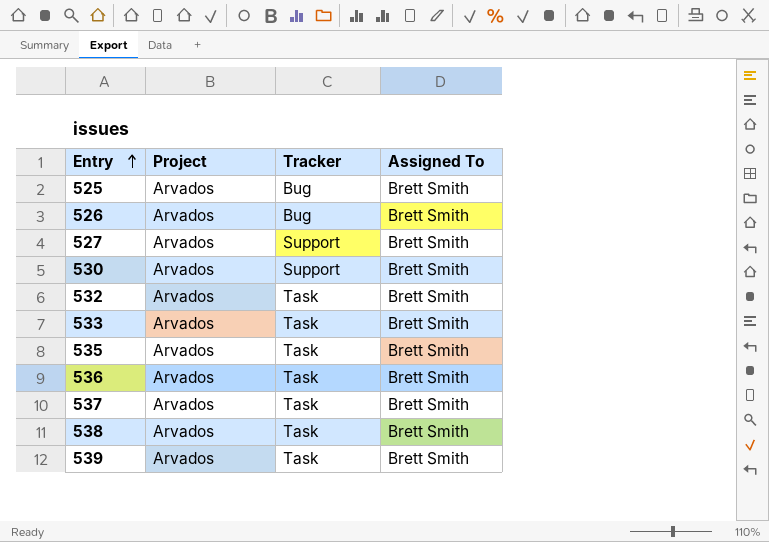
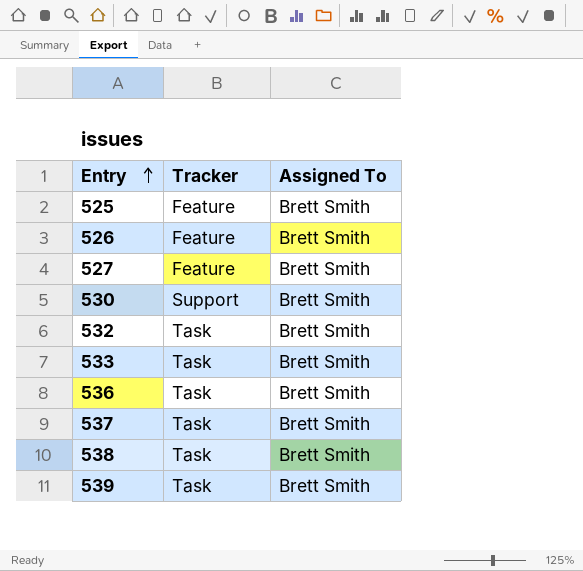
column Project | position: 2 -> none
row 535: Arvados | Task | Brett Smith -> none
525 | Tracker: Bug -> Feature
526 | Tracker: Bug -> Feature
527 | Tracker: Support -> Feature

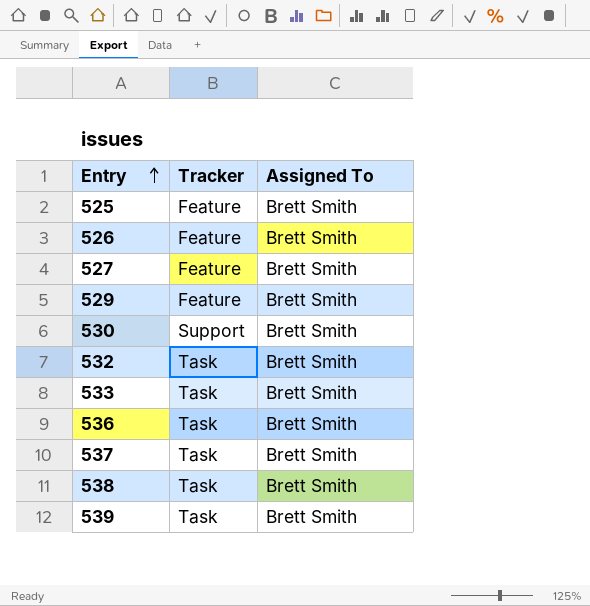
row 529: none -> Feature | Brett Smith

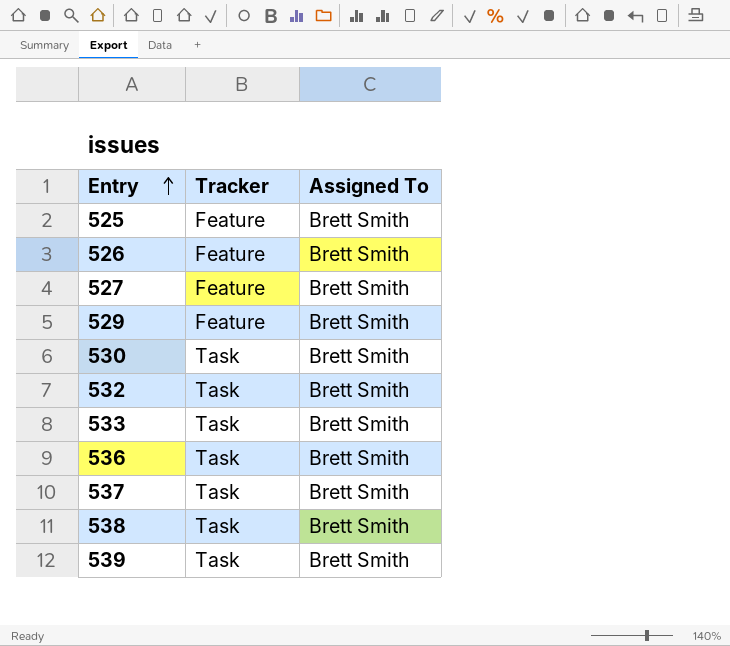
530 | Tracker: Support -> Task

